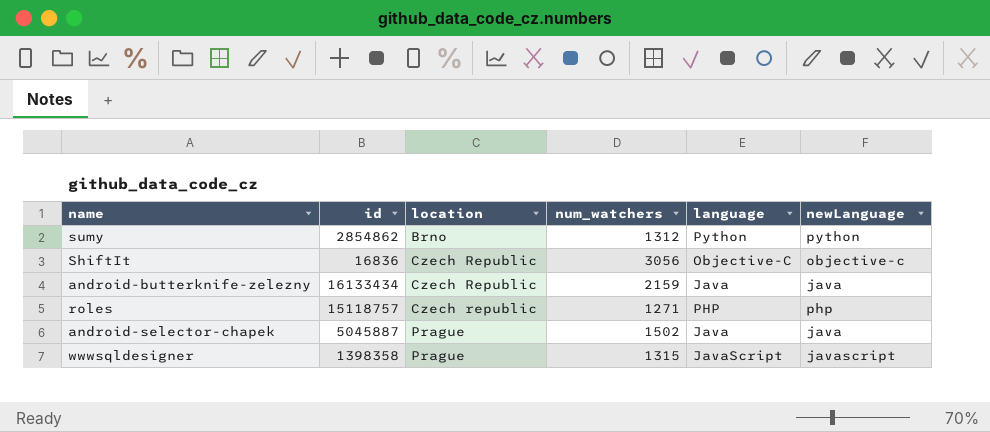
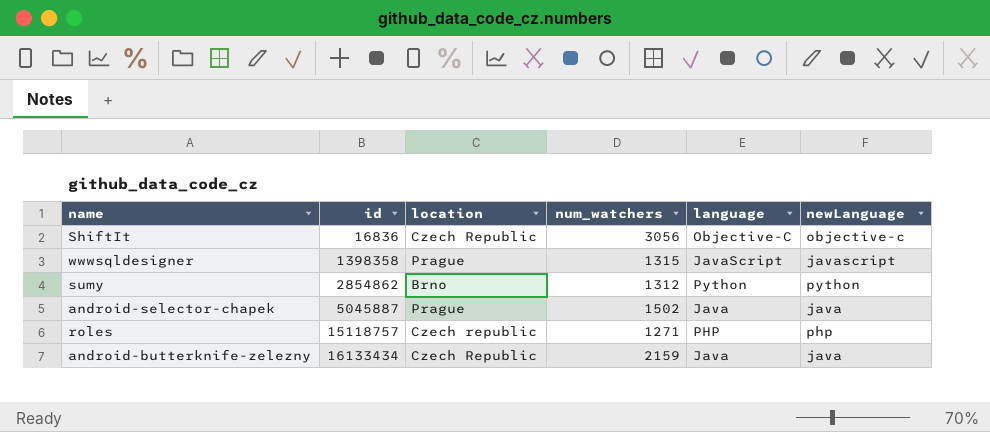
row order: location ascending -> id ascending

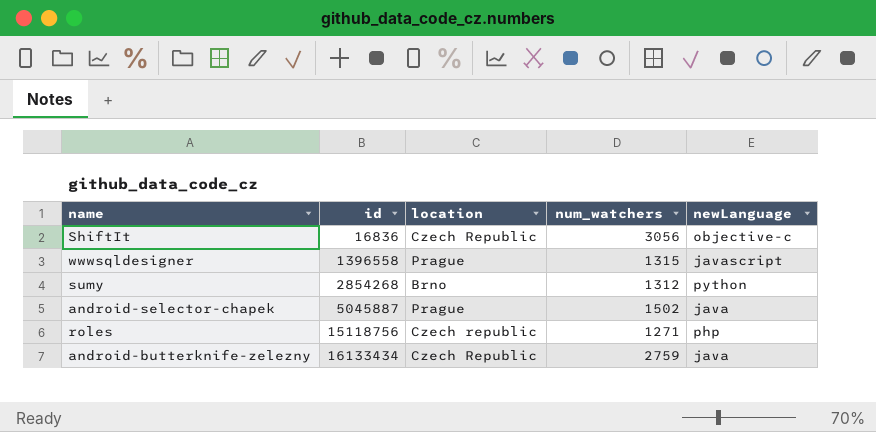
column language | position: 5 -> none
wwwsqldesigner | id: 1398358 -> 1396558
sumy | id: 2854862 -> 2854268
roles | id: 15118757 -> 15118756
android-butterknife-zelezny | num_watchers: 2159 -> 2759

